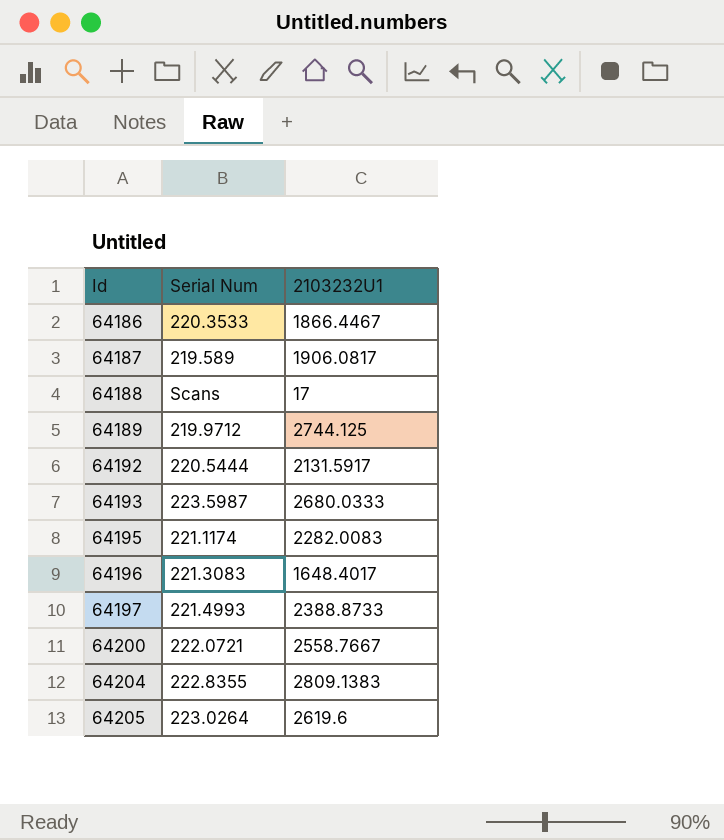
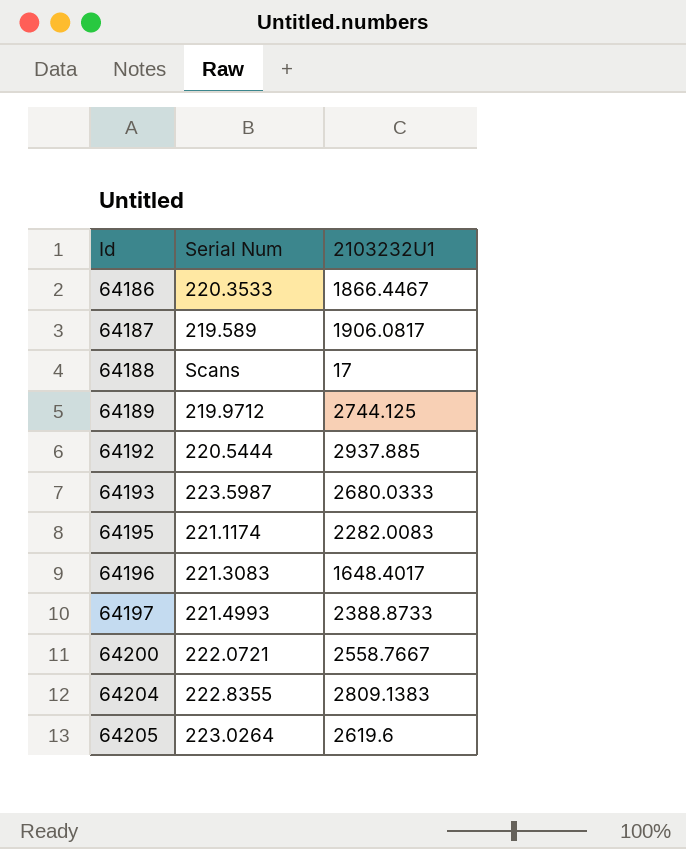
64192 | 2103232U1: 2131.5917 -> 2937.885

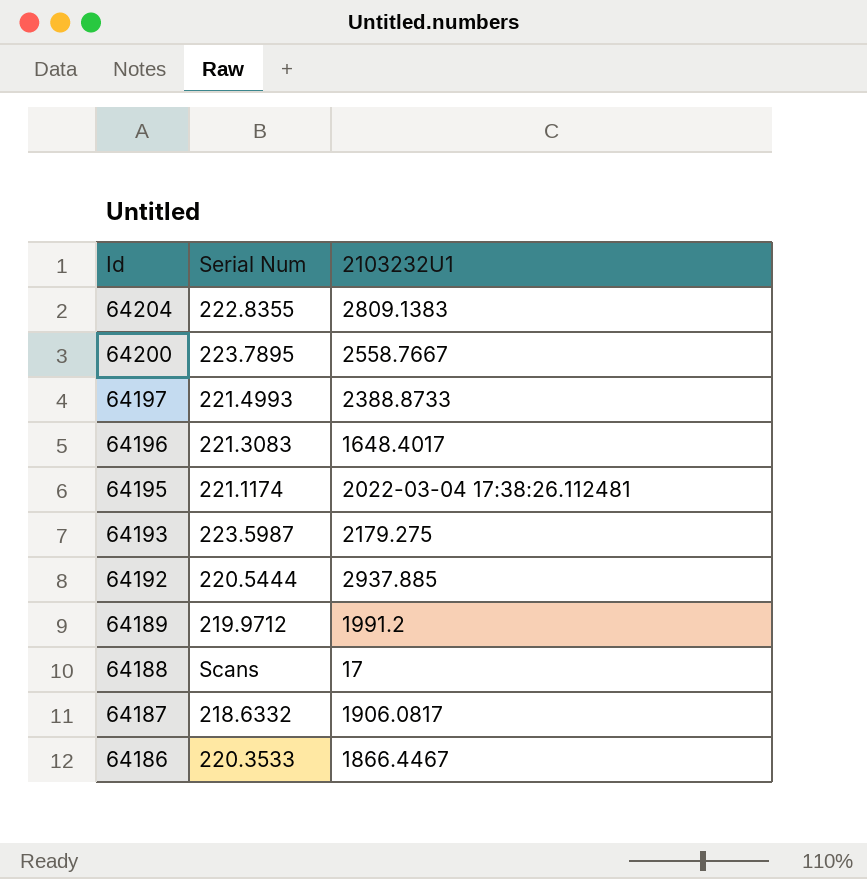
row order: Id ascending -> Id descending
row 64205: 223.0264 | 2619.6 -> none
64200 | Serial Num: 222.0721 -> 223.7895
64195 | 2103232U1: 2282.0083 -> 2022-03-04 17:38:26.112481
64193 | 2103232U1: 2680.0333 -> 2179.275
64189 | 2103232U1: 2744.125 -> 1991.2
64187 | Serial Num: 219.589 -> 218.6332

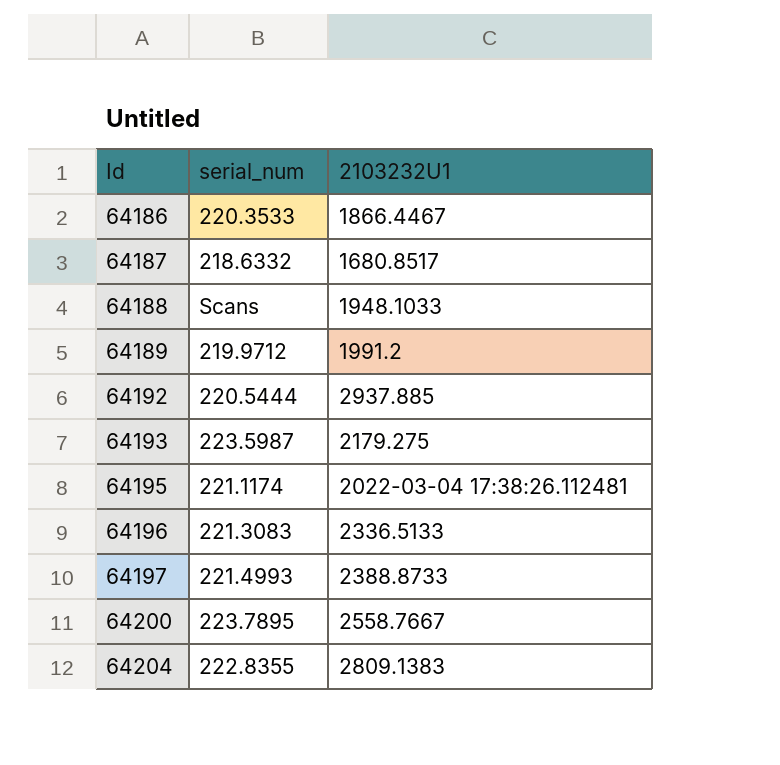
row order: Id descending -> Id ascending
column name: Serial Num -> serial_num
64187 | 2103232U1: 1906.0817 -> 1680.8517
64188 | 2103232U1: 17 -> 1948.1033
64196 | 2103232U1: 1648.4017 -> 2336.5133

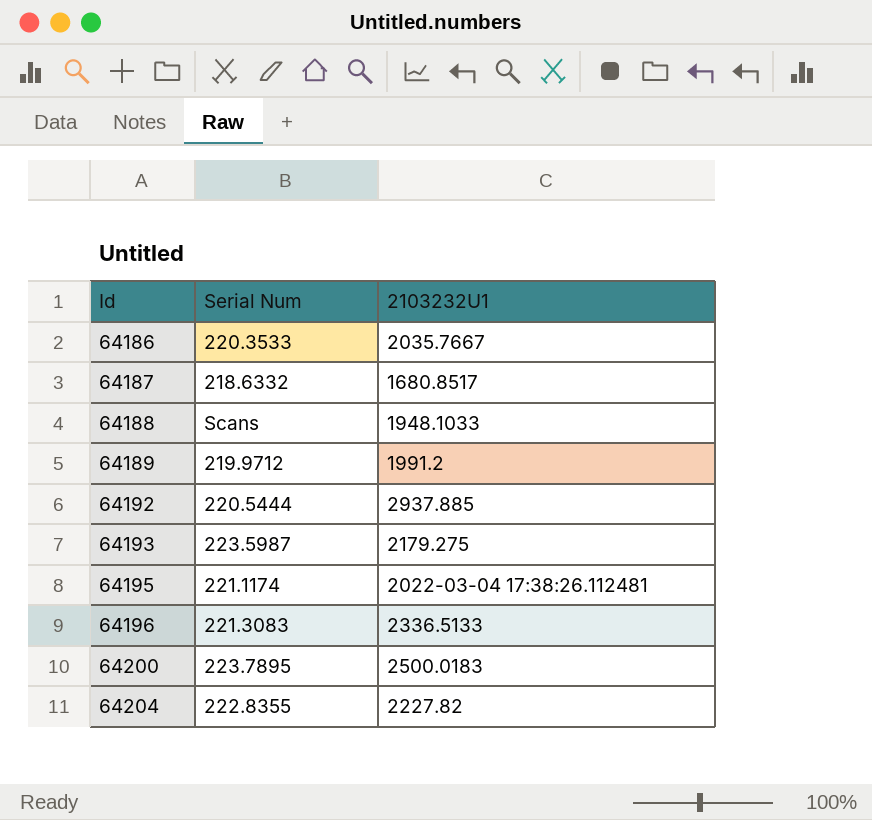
column name: serial_num -> Serial Num
row 64197: 221.4993 | 2388.8733 -> none
64186 | 2103232U1: 1866.4467 -> 2035.7667
64200 | 2103232U1: 2558.7667 -> 2500.0183
64204 | 2103232U1: 2809.1383 -> 2227.82

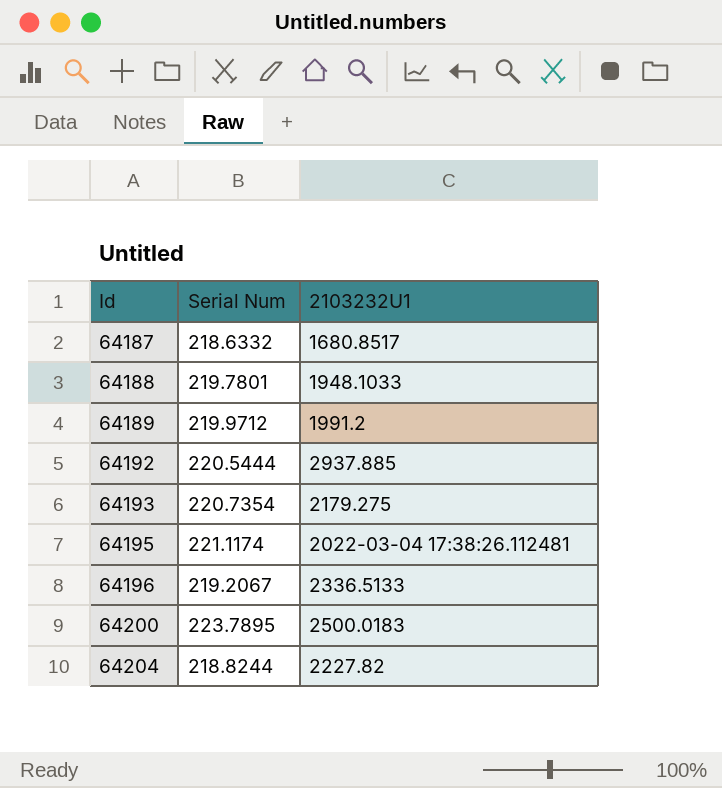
row 64186: 220.3533 | 2035.7667 -> none
64188 | Serial Num: Scans -> 219.7801
64193 | Serial Num: 223.5987 -> 220.7354
64196 | Serial Num: 221.3083 -> 219.2067
64204 | Serial Num: 222.8355 -> 218.8244

